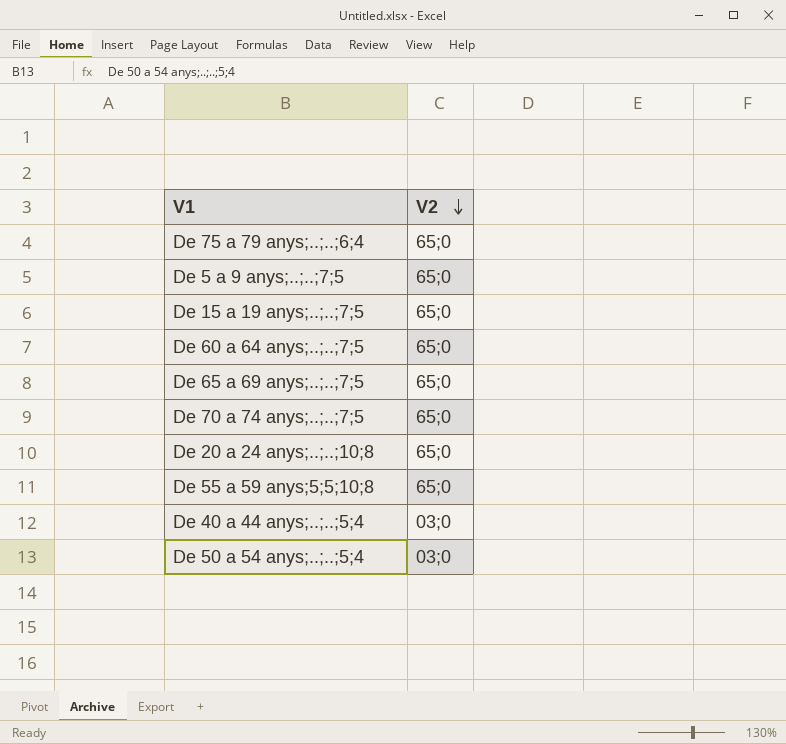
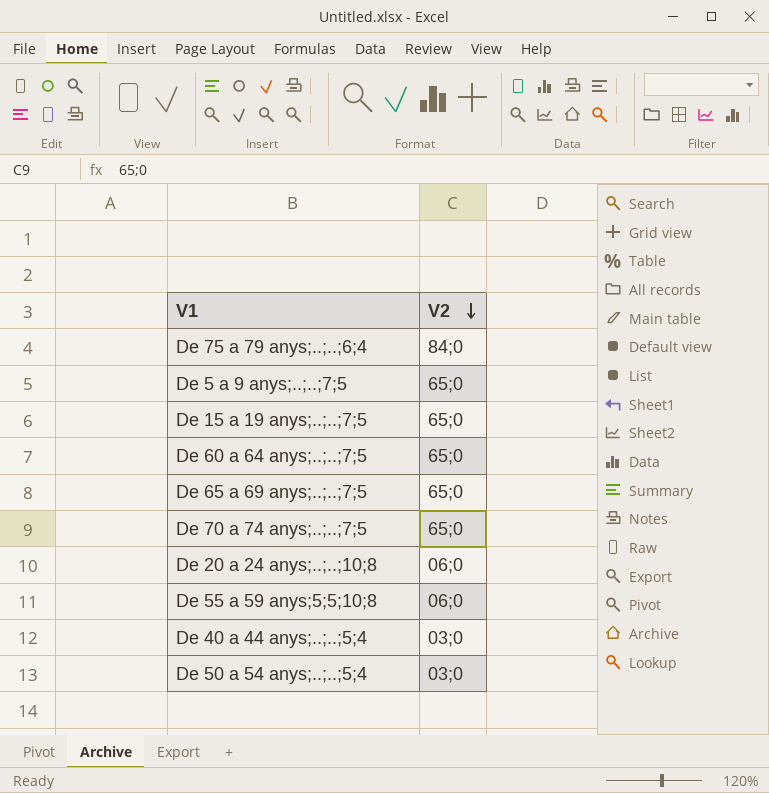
De 75 a 79 anys;..;..;6;4 | V2: 65;0 -> 84;0
De 20 a 24 anys;..;..;10;8 | V2: 65;0 -> 06;0
De 55 a 59 anys;5;5;10;8 | V2: 65;0 -> 06;0

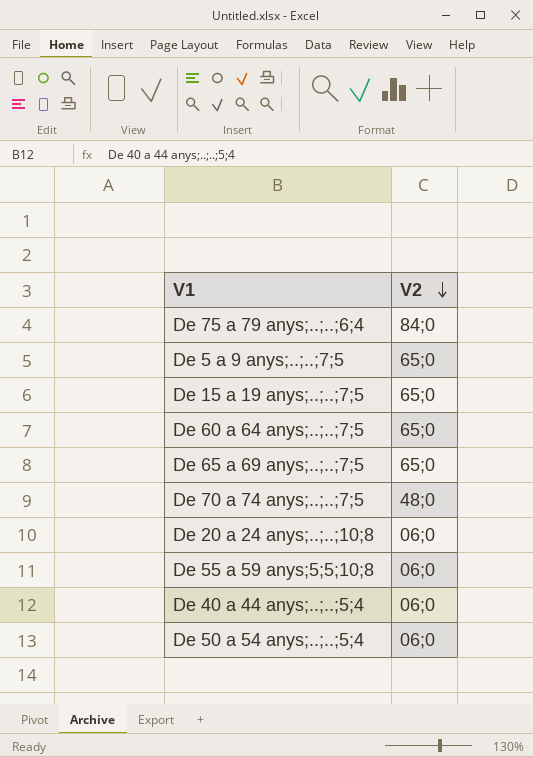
De 70 a 74 anys;..;..;7;5 | V2: 65;0 -> 48;0
De 40 a 44 anys;..;..;5;4 | V2: 03;0 -> 06;0
De 50 a 54 anys;..;..;5;4 | V2: 03;0 -> 06;0

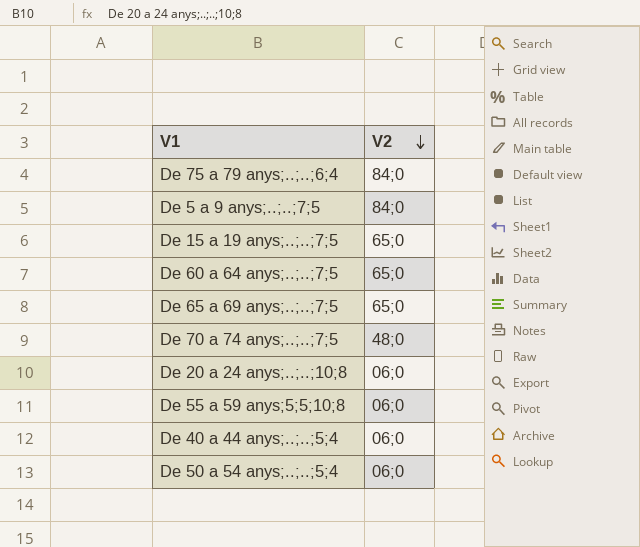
De 5 a 9 anys;..;..;7;5 | V2: 65;0 -> 84;0

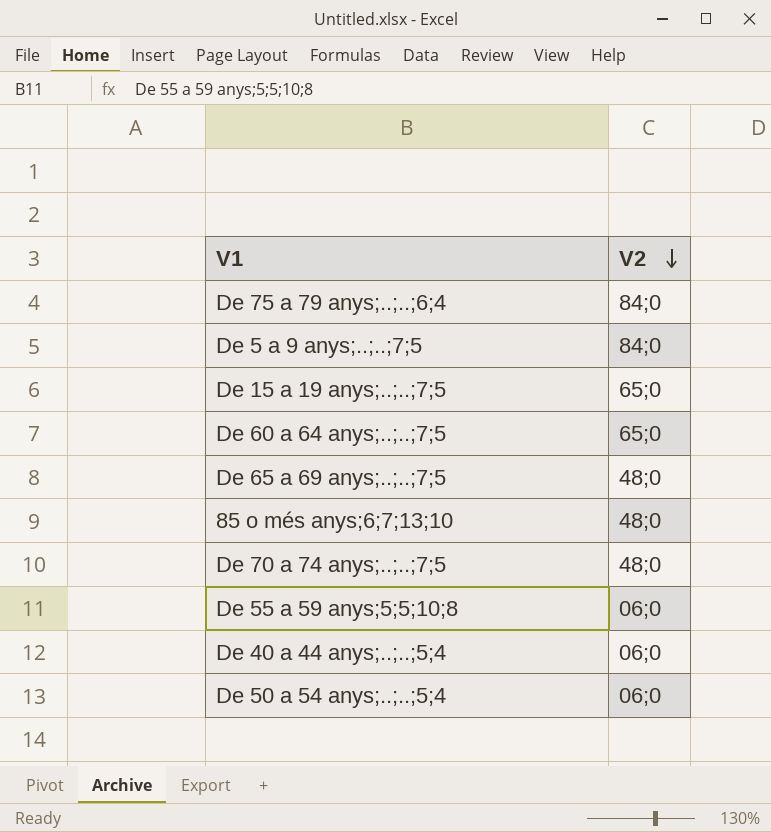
row De 20 a 24 anys;..;..;10;8: 06;0 -> none
De 65 a 69 anys;..;..;7;5 | V2: 65;0 -> 48;0
row 85 o més anys;6;7;13;10: none -> 48;0

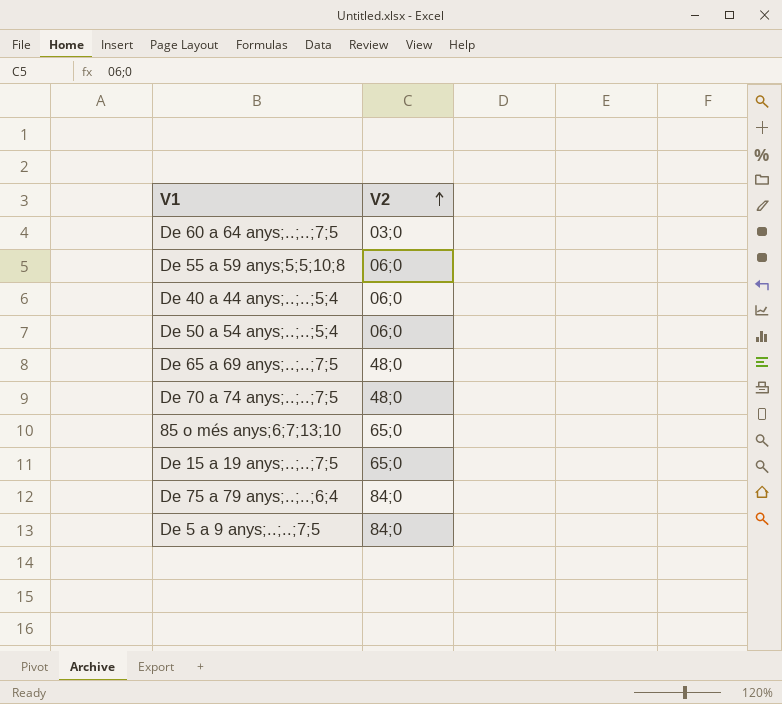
row order: V2 descending -> V2 ascending
De 60 a 64 anys;..;..;7;5 | V2: 65;0 -> 03;0
85 o més anys;6;7;13;10 | V2: 48;0 -> 65;0

